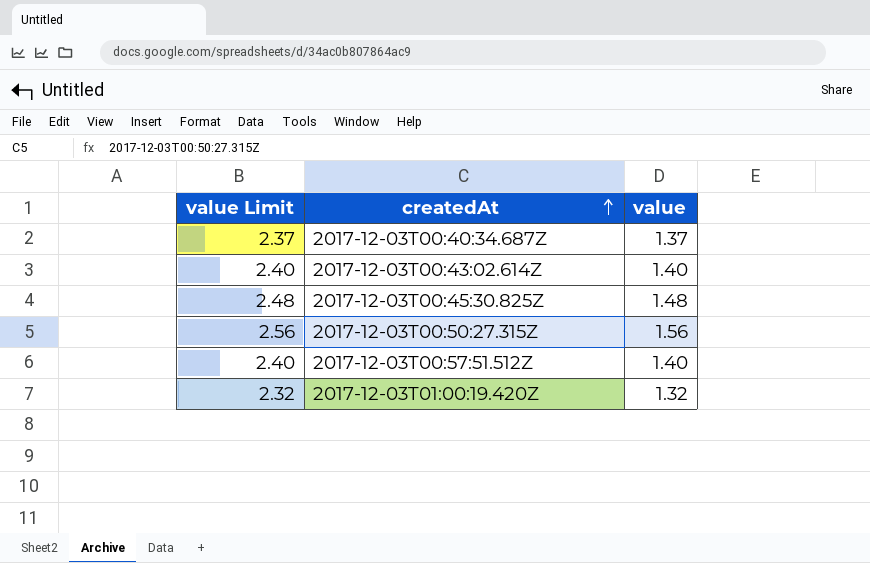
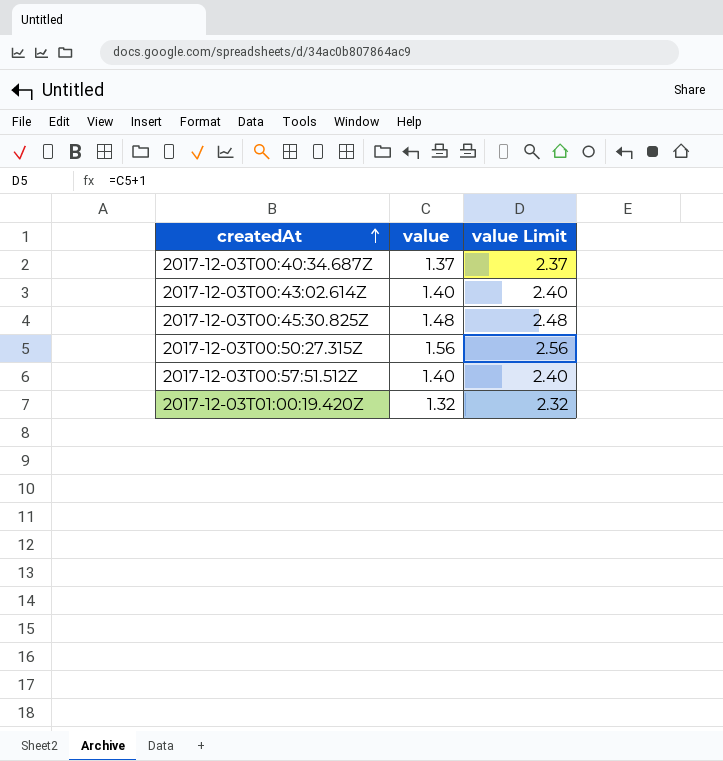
column value Limit | position: 1 -> 3

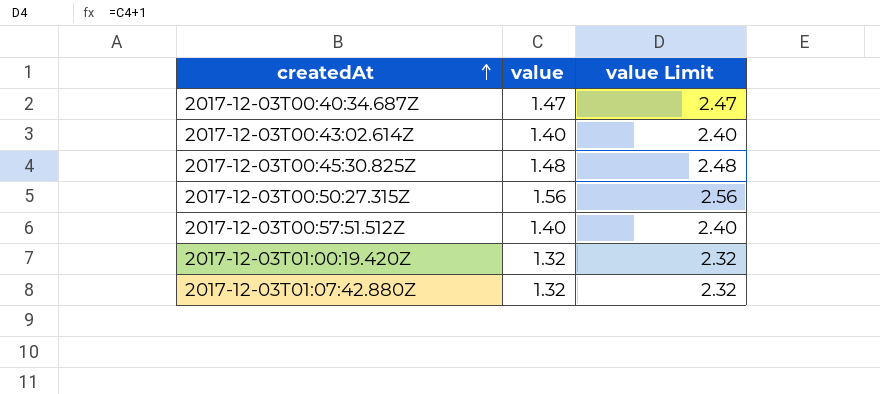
2017-12-03T00:40:34.687Z | value: 1.37 -> 1.47
2017-12-03T00:40:34.687Z | value Limit: 2.37 -> 2.47
row 2017-12-03T01:07:42.880Z: none -> 1.32 | 2.32

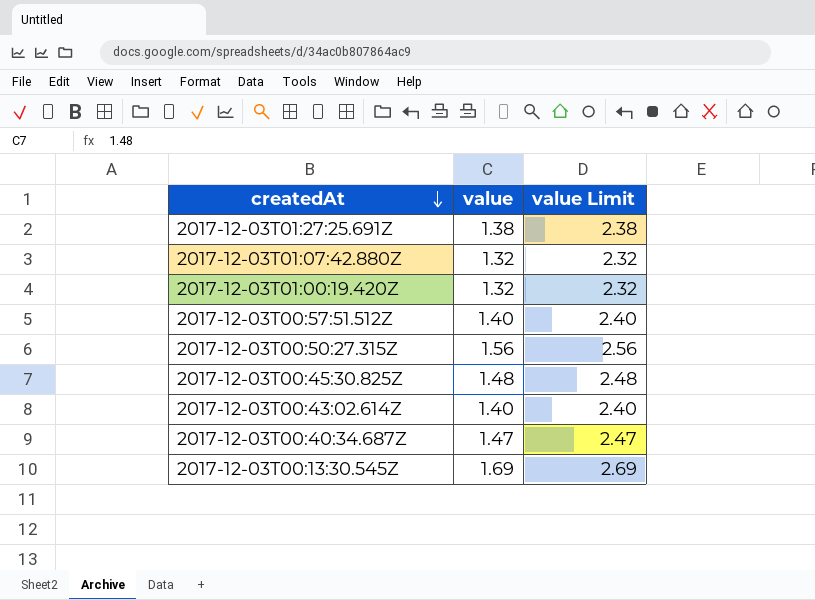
row order: createdAt ascending -> createdAt descending
row 2017-12-03T01:27:25.691Z: none -> 1.38 | 2.38
row 2017-12-03T00:13:30.545Z: none -> 1.69 | 2.69

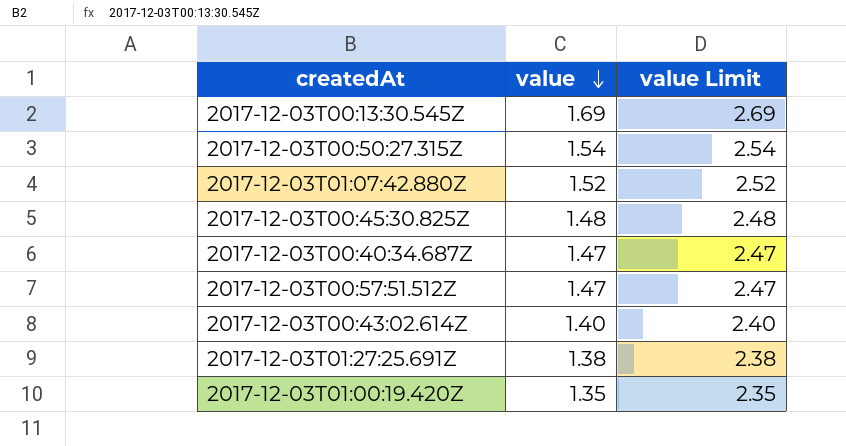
row order: createdAt descending -> value descending
2017-12-03T00:50:27.315Z | value: 1.56 -> 1.54
2017-12-03T00:50:27.315Z | value Limit: 2.56 -> 2.54
2017-12-03T01:07:42.880Z | value: 1.32 -> 1.52
2017-12-03T01:07:42.880Z | value Limit: 2.32 -> 2.52
2017-12-03T00:57:51.512Z | value: 1.40 -> 1.47
2017-12-03T00:57:51.512Z | value Limit: 2.40 -> 2.47
2017-12-03T01:00:19.420Z | value: 1.32 -> 1.35
2017-12-03T01:00:19.420Z | value Limit: 2.32 -> 2.35

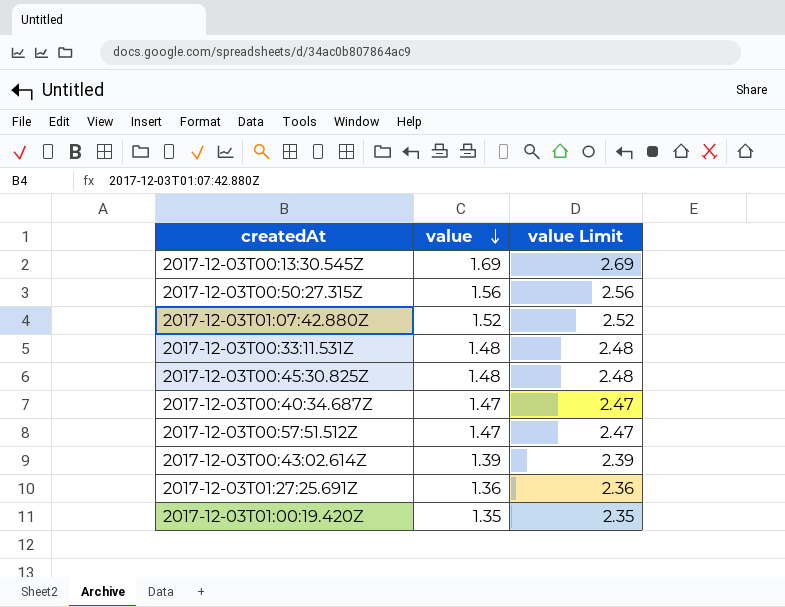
2017-12-03T00:50:27.315Z | value: 1.54 -> 1.56
2017-12-03T00:50:27.315Z | value Limit: 2.54 -> 2.56
row 2017-12-03T00:33:11.531Z: none -> 1.48 | 2.48
2017-12-03T00:43:02.614Z | value: 1.40 -> 1.39
2017-12-03T00:43:02.614Z | value Limit: 2.40 -> 2.39
2017-12-03T01:27:25.691Z | value: 1.38 -> 1.36
2017-12-03T01:27:25.691Z | value Limit: 2.38 -> 2.36

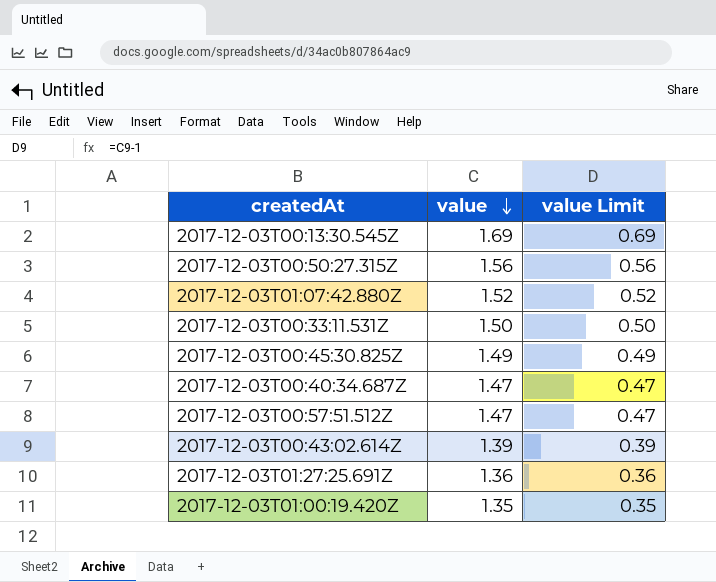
column value Limit | formula: [value] + 1 -> [value] - 1
2017-12-03T00:33:11.531Z | value: 1.48 -> 1.50
2017-12-03T00:45:30.825Z | value: 1.48 -> 1.49

